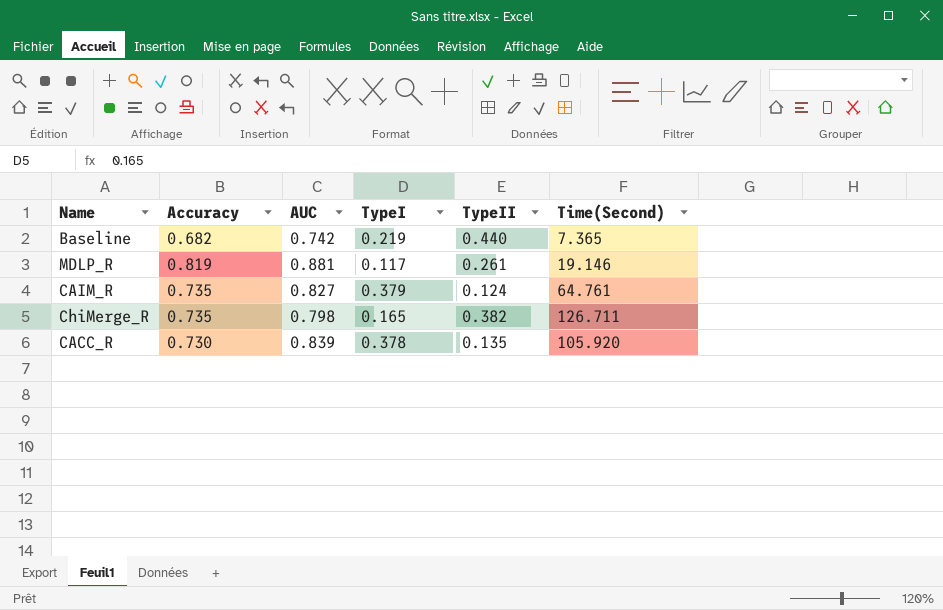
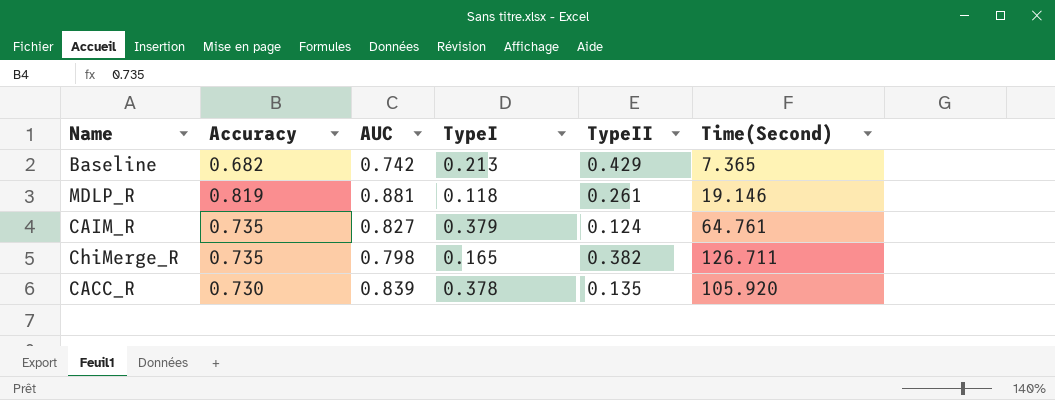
Baseline | TypeI: 0.219 -> 0.213
Baseline | TypeII: 0.440 -> 0.429
MDLP_R | TypeI: 0.117 -> 0.118

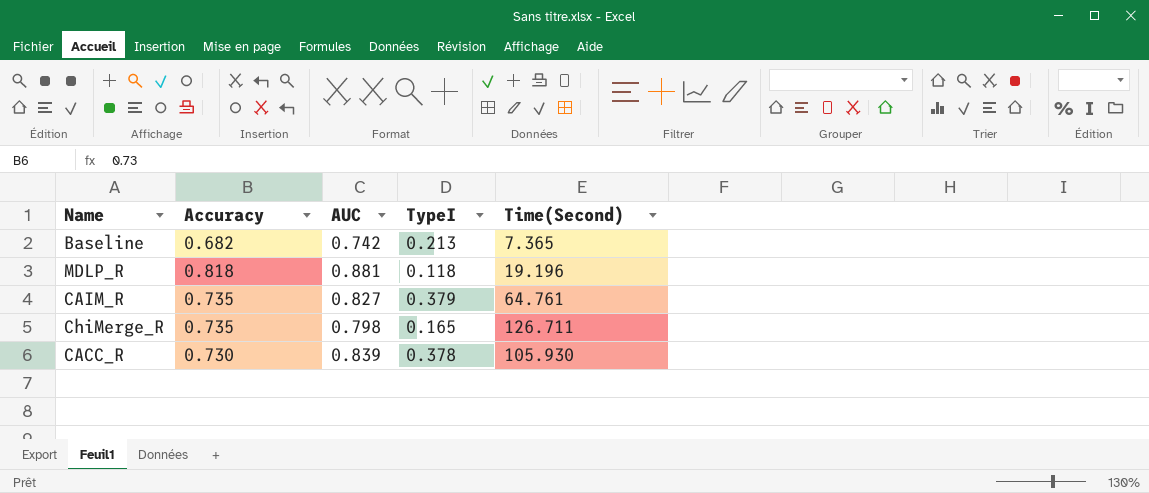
column TypeII | position: 5 -> none
MDLP_R | Accuracy: 0.819 -> 0.818
MDLP_R | Time(Second): 19.146 -> 19.196
CACC_R | Time(Second): 105.920 -> 105.930

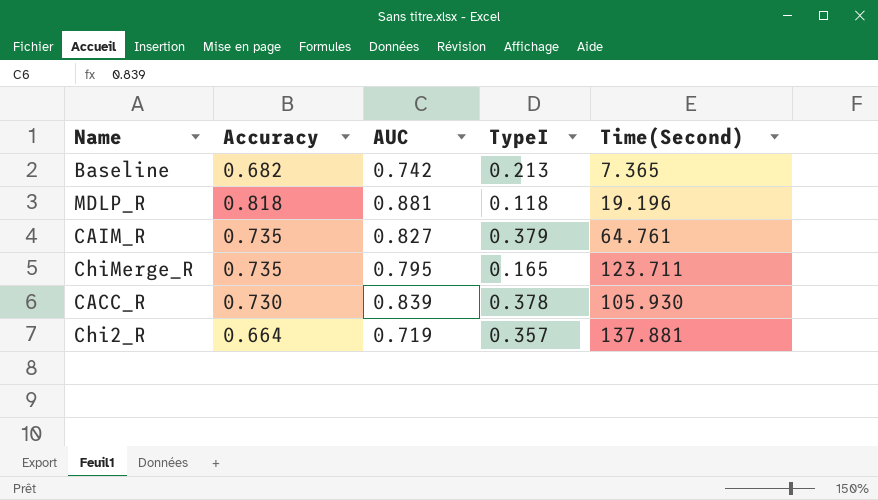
ChiMerge_R | AUC: 0.798 -> 0.795
ChiMerge_R | Time(Second): 126.711 -> 123.711
row Chi2_R: none -> 0.664 | 0.719 | 0.357 | 137.881

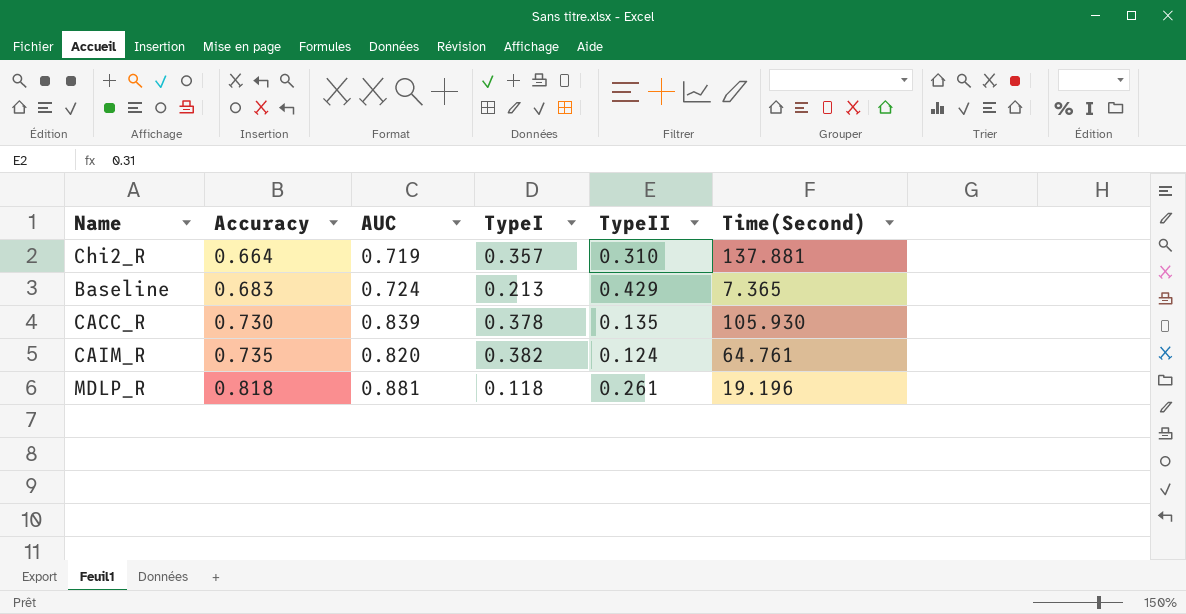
row order: none -> Accuracy ascending
column TypeII | position: none -> 5
row ChiMerge_R: 0.735 | 0.795 | 0.165 | 123.711 -> none
Baseline | Accuracy: 0.682 -> 0.683
Baseline | AUC: 0.742 -> 0.724
CAIM_R | AUC: 0.827 -> 0.820
CAIM_R | TypeI: 0.379 -> 0.382

